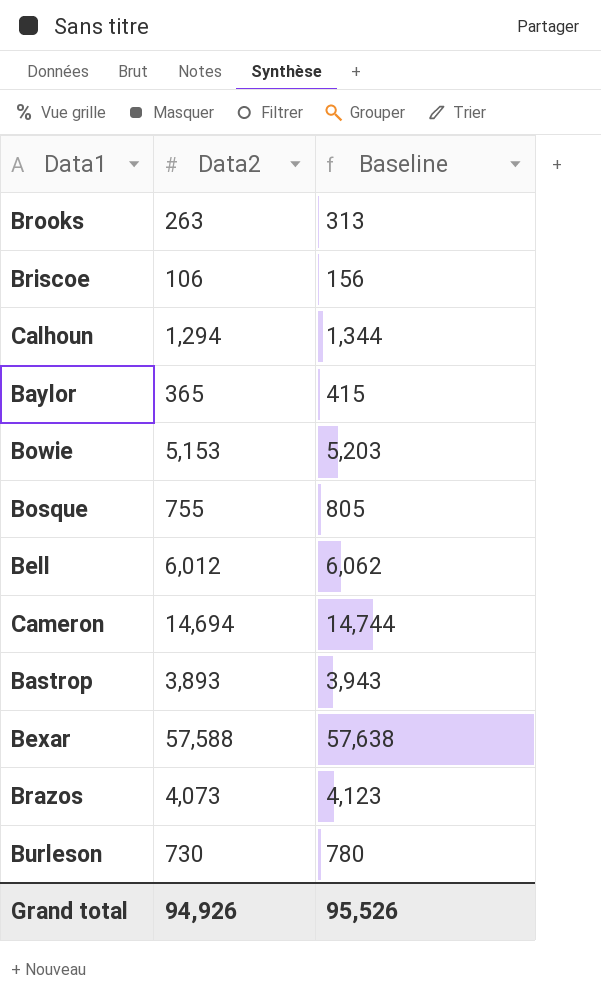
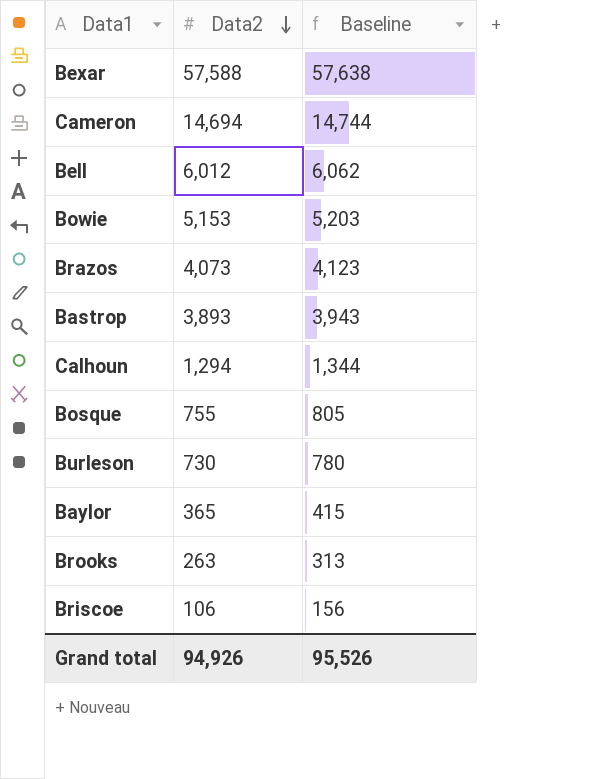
row order: none -> Data2 descending

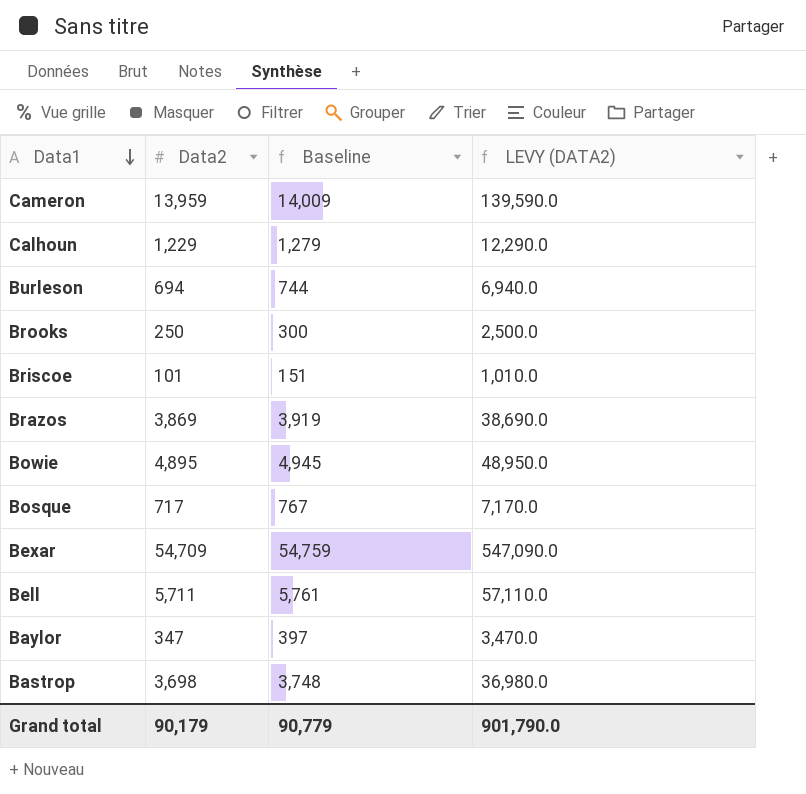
row order: Data2 descending -> Data1 descending
column LEVY (DATA2) | formula: none -> [Data2] * 10
Cameron | Data2: 14,694 -> 13,959
Cameron | Baseline: 14,744 -> 14,009
Calhoun | Data2: 1,294 -> 1,229
Calhoun | Baseline: 1,344 -> 1,279
Burleson | Data2: 730 -> 694
Burleson | Baseline: 780 -> 744
Brooks | Data2: 263 -> 250
Brooks | Baseline: 313 -> 300
Briscoe | Data2: 106 -> 101
Briscoe | Baseline: 156 -> 151
Brazos | Data2: 4,073 -> 3,869
Brazos | Baseline: 4,123 -> 3,919
Bowie | Data2: 5,153 -> 4,895
Bowie | Baseline: 5,203 -> 4,945
Bosque | Data2: 755 -> 717
Bosque | Baseline: 805 -> 767
Bexar | Data2: 57,588 -> 54,709
Bexar | Baseline: 57,638 -> 54,759
Bell | Data2: 6,012 -> 5,711
Bell | Baseline: 6,062 -> 5,761
Baylor | Data2: 365 -> 347
Baylor | Baseline: 415 -> 397
Bastrop | Data2: 3,893 -> 3,698
Bastrop | Baseline: 3,943 -> 3,748
Grand total | Data2: 94,926 -> 90,179
Grand total | Baseline: 95,526 -> 90,779

